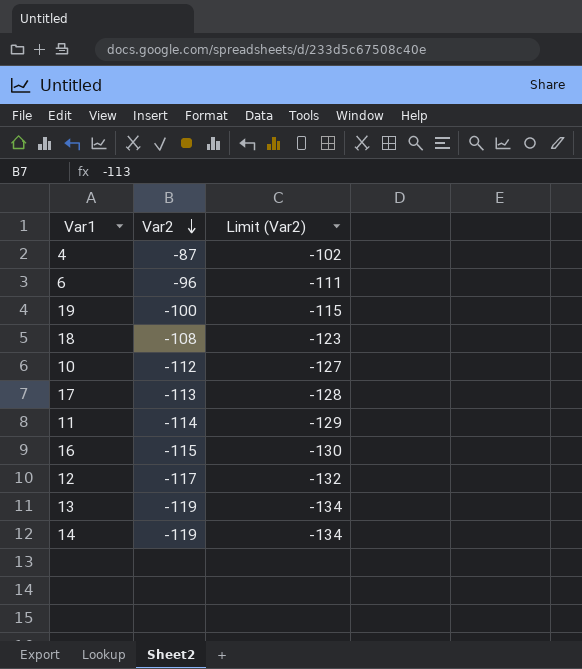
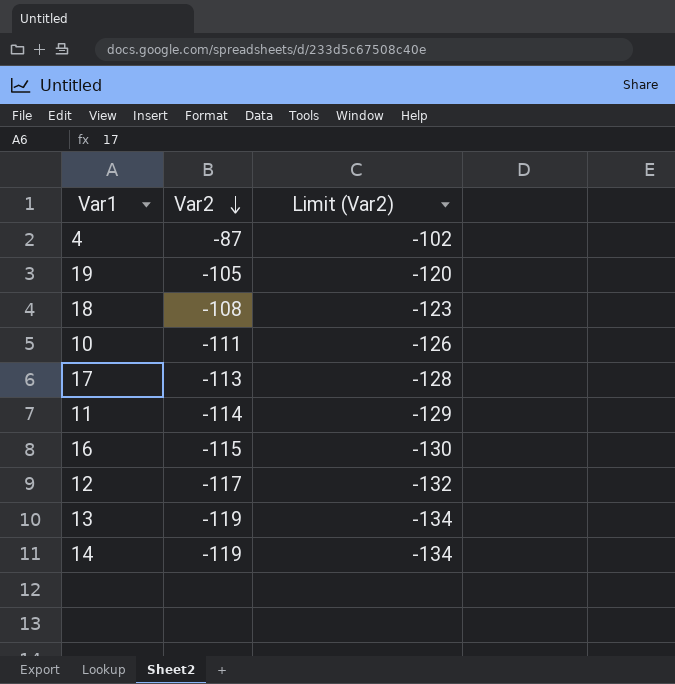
row 6: -96 | -111 -> none
19 | Var2: -100 -> -105
19 | Limit (Var2): -115 -> -120
10 | Var2: -112 -> -111
10 | Limit (Var2): -127 -> -126

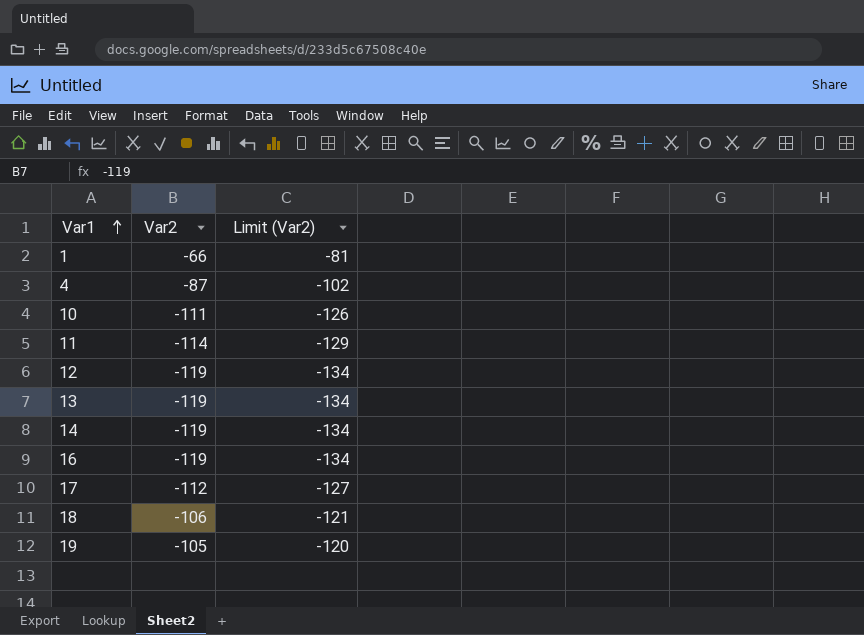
row order: Var2 descending -> Var1 ascending
row 1: none -> -66 | -81
12 | Var2: -117 -> -119
12 | Limit (Var2): -132 -> -134
16 | Var2: -115 -> -119
16 | Limit (Var2): -130 -> -134
17 | Var2: -113 -> -112
17 | Limit (Var2): -128 -> -127
18 | Var2: -108 -> -106
18 | Limit (Var2): -123 -> -121

